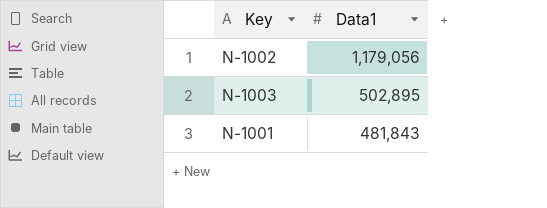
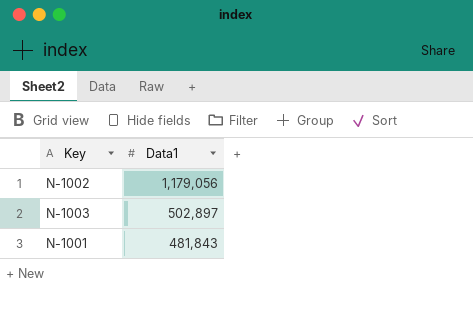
N-1003 | Data1: 502,895 -> 502,897

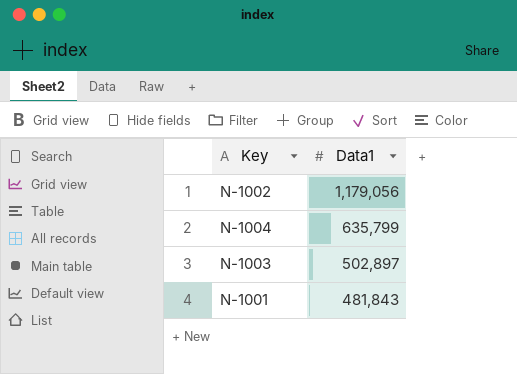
row N-1004: none -> 635,799

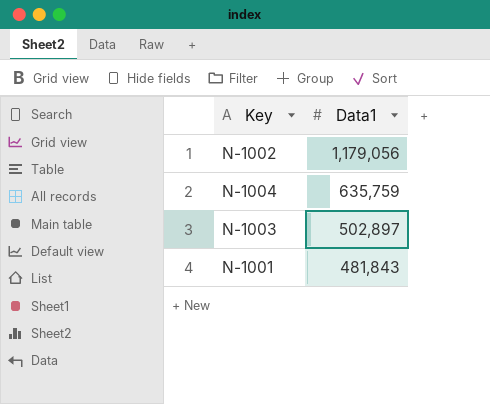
N-1004 | Data1: 635,799 -> 635,759

